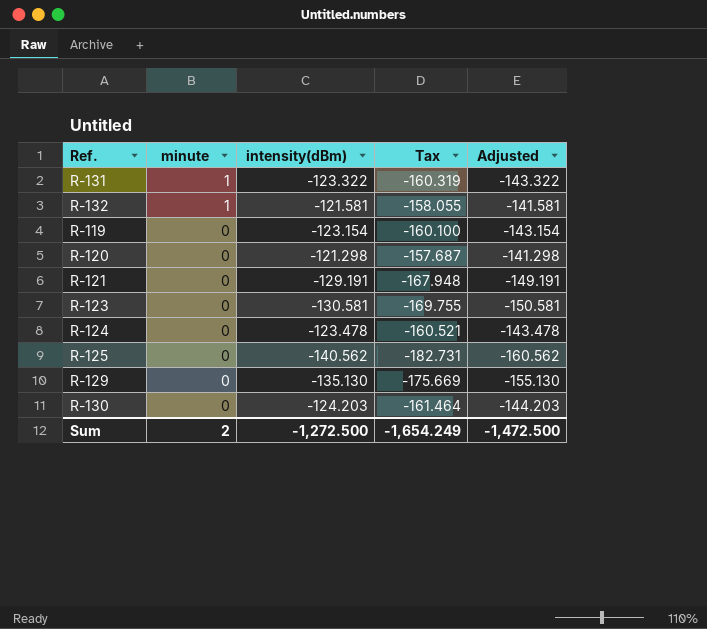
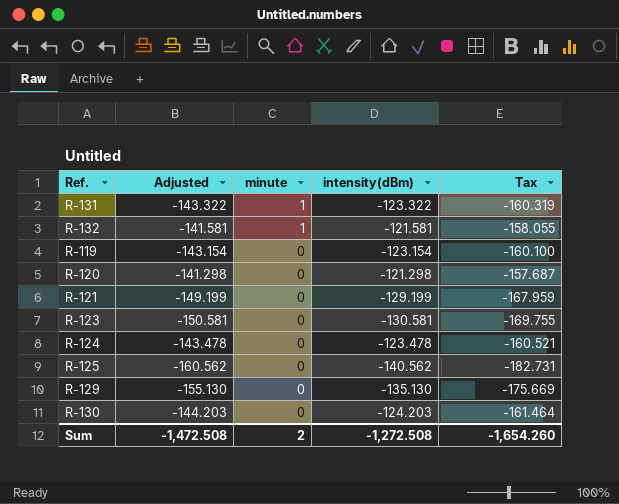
column Adjusted | position: 5 -> 2
R-121 | Adjusted: -149.191 -> -149.199
R-121 | intensity(dBm): -129.191 -> -129.199
R-121 | Tax: -167.948 -> -167.959
Sum | Adjusted: -1,472.500 -> -1,472.508
Sum | intensity(dBm): -1,272.500 -> -1,272.508
Sum | Tax: -1,654.249 -> -1,654.260

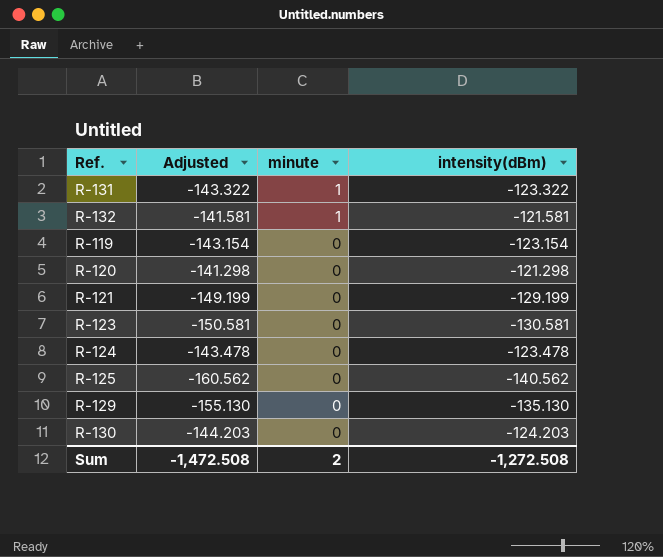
column Tax | formula: [intensity(dBm)] * 1.3 -> none

